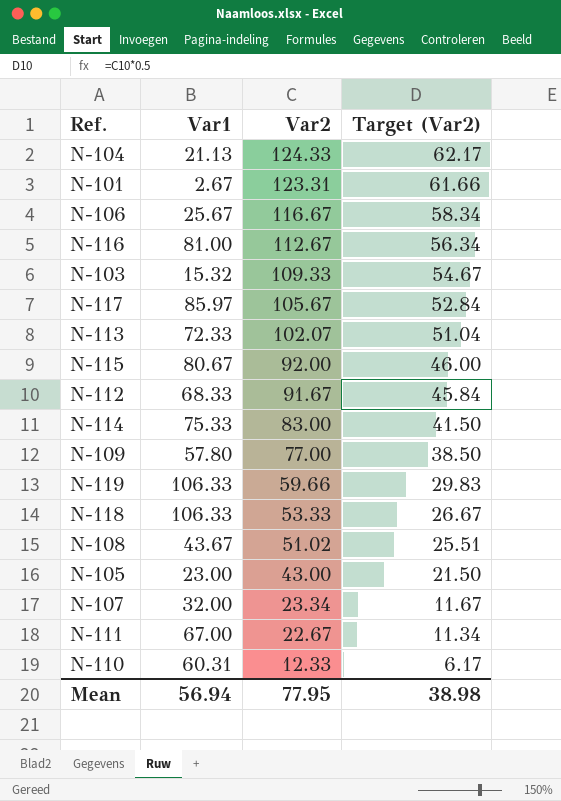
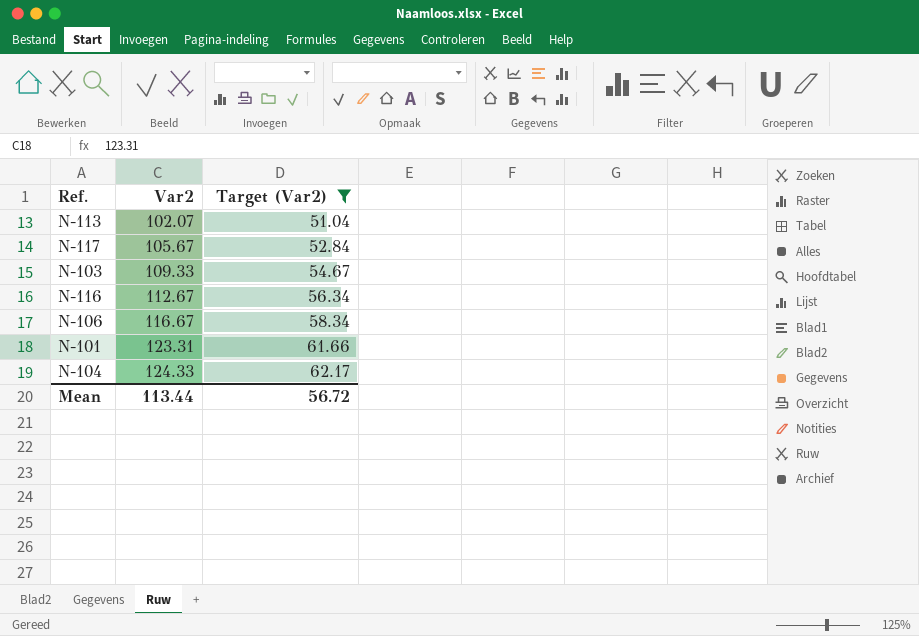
filter: none -> Target (Var2) >= 51.04
row order: Var2 descending -> Var2 ascending
column Var1 | position: 2 -> none
Mean | Var2: 77.95 -> 113.44
Mean | Target (Var2): 38.98 -> 56.72

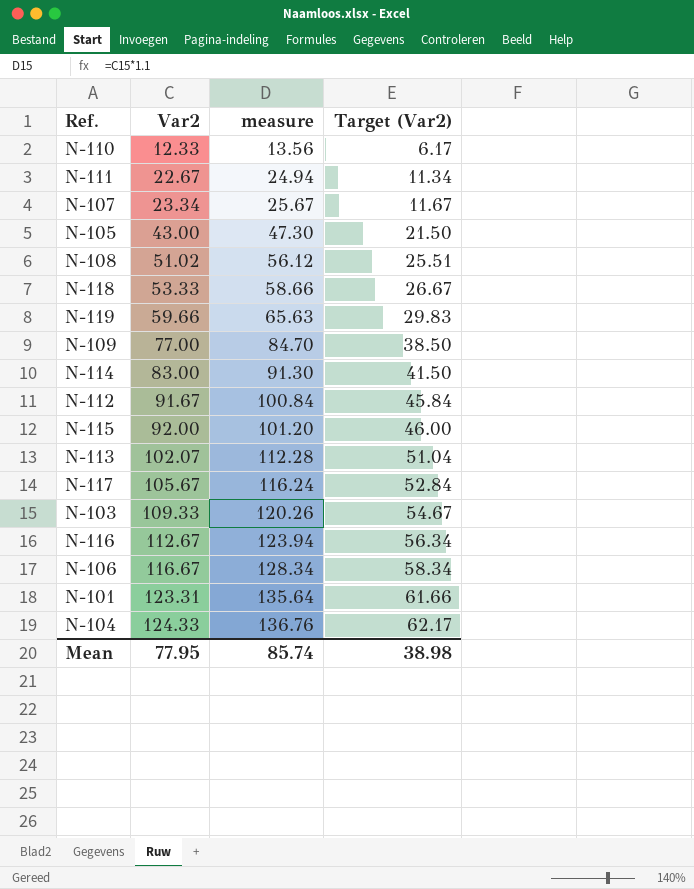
filter: Target (Var2) >= 51.04 -> none
column measure | formula: none -> [Var2] * 1.1
Mean | Var2: 113.44 -> 77.95
Mean | Target (Var2): 56.72 -> 38.98

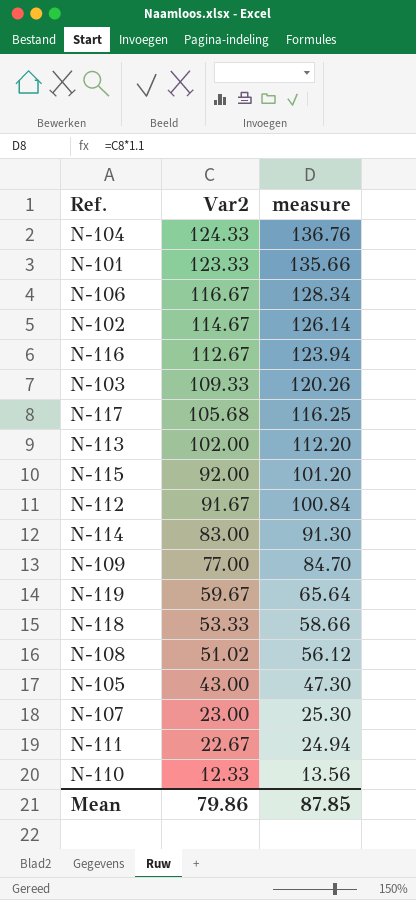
row order: Var2 ascending -> Var2 descending
column Target (Var2) | formula: [Var2] * 0.5 -> none
N-101 | Var2: 123.31 -> 123.33
N-101 | measure: 135.64 -> 135.66
row N-102: none -> 114.67 | 126.14
N-117 | Var2: 105.67 -> 105.68
N-117 | measure: 116.24 -> 116.25
N-113 | Var2: 102.07 -> 102.00
N-113 | measure: 112.28 -> 112.20
N-119 | Var2: 59.66 -> 59.67
N-119 | measure: 65.63 -> 65.64
N-107 | Var2: 23.34 -> 23.00
N-107 | measure: 25.67 -> 25.30
Mean | Var2: 77.95 -> 79.86
Mean | measure: 85.74 -> 87.85

